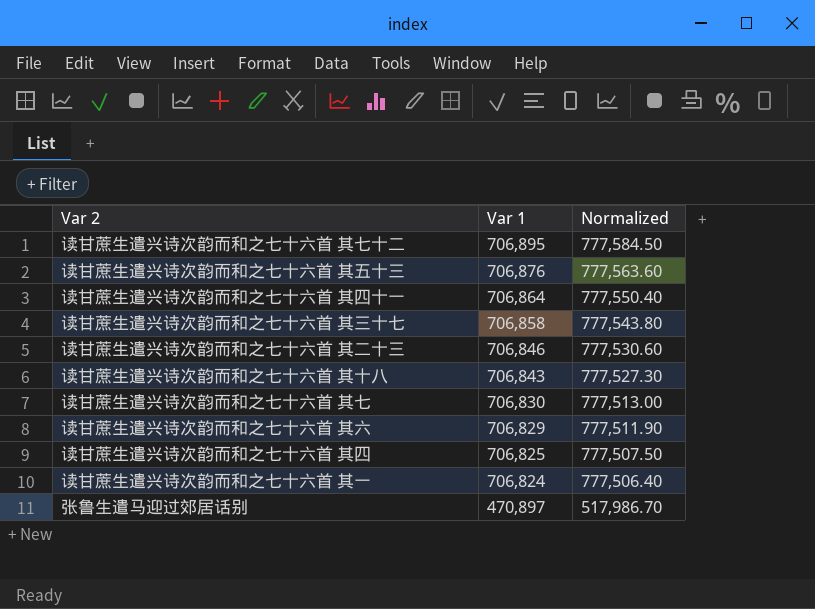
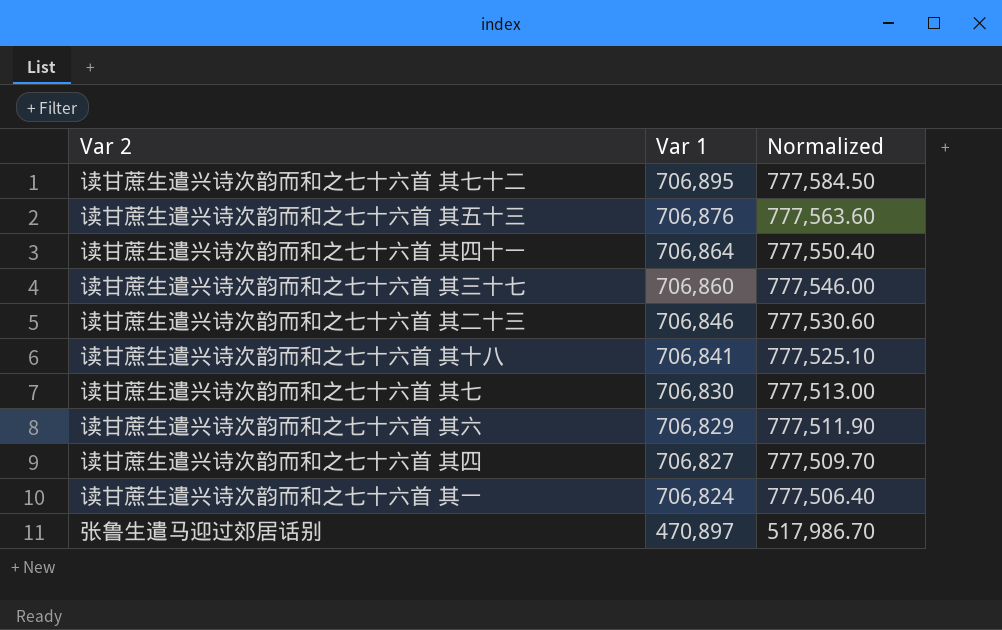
读甘蔗生遣兴诗次韵而和之七十六首 其三十七 | Var 1: 706,858 -> 706,860
读甘蔗生遣兴诗次韵而和之七十六首 其三十七 | Normalized: 777,543.80 -> 777,546.00
读甘蔗生遣兴诗次韵而和之七十六首 其十八 | Var 1: 706,843 -> 706,841
读甘蔗生遣兴诗次韵而和之七十六首 其十八 | Normalized: 777,527.30 -> 777,525.10
读甘蔗生遣兴诗次韵而和之七十六首 其四 | Var 1: 706,825 -> 706,827
读甘蔗生遣兴诗次韵而和之七十六首 其四 | Normalized: 777,507.50 -> 777,509.70

